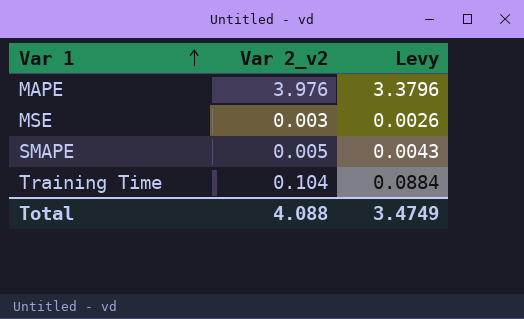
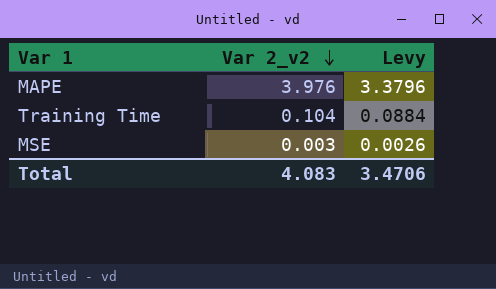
row order: Var 1 ascending -> Var 2_v2 descending
row SMAPE: 0.005 | 0.0043 -> none
Total | Var 2_v2: 4.088 -> 4.083
Total | Levy: 3.4749 -> 3.4706

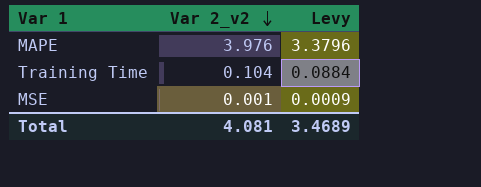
MSE | Var 2_v2: 0.003 -> 0.001
MSE | Levy: 0.0026 -> 0.0009
Total | Var 2_v2: 4.083 -> 4.081
Total | Levy: 3.4706 -> 3.4689

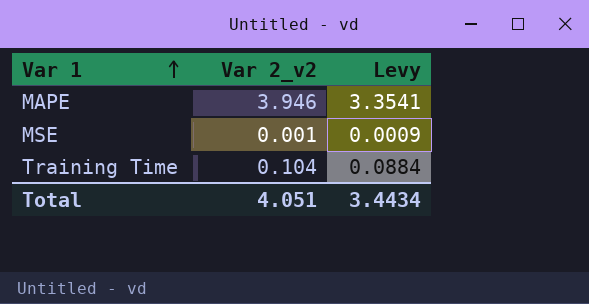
row order: Var 2_v2 descending -> Var 1 ascending
MAPE | Var 2_v2: 3.976 -> 3.946
MAPE | Levy: 3.3796 -> 3.3541
Total | Var 2_v2: 4.081 -> 4.051
Total | Levy: 3.4689 -> 3.4434

